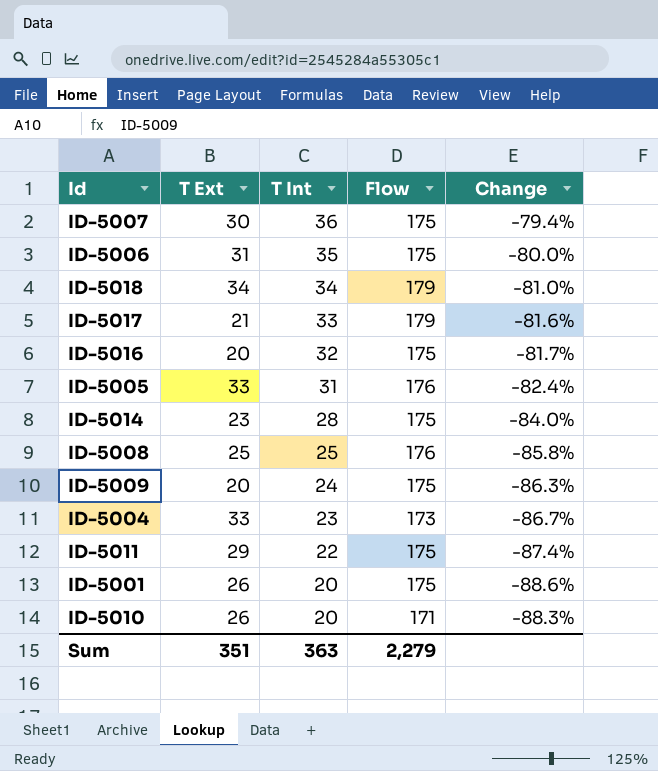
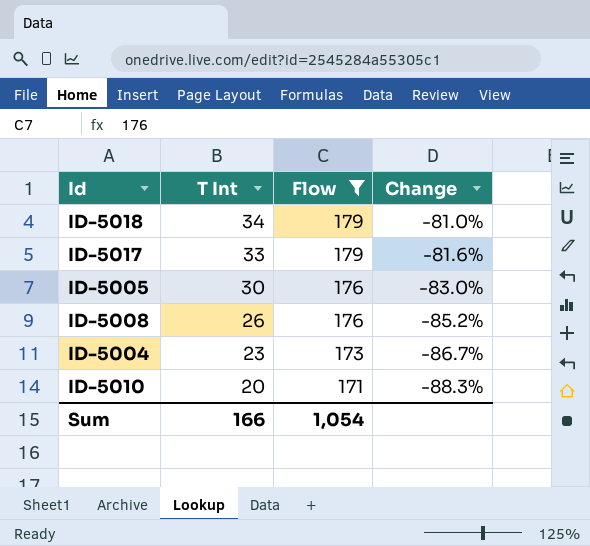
filter: none -> Flow != 175
column T Ext | position: 2 -> none
ID-5005 | T Int: 31 -> 30
ID-5005 | Change: -82.4% -> -83.0%
ID-5008 | T Int: 25 -> 26
ID-5008 | Change: -85.8% -> -85.2%
Sum | T Int: 363 -> 166
Sum | Flow: 2,279 -> 1,054

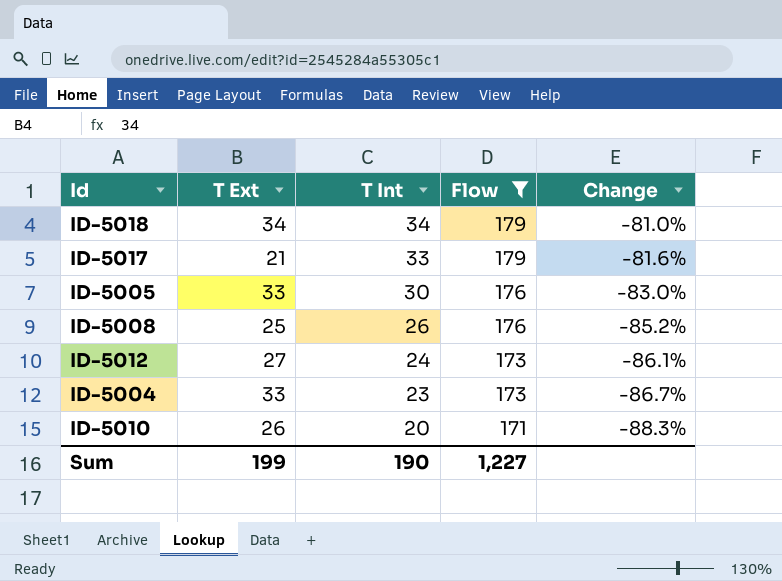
column T Ext | position: none -> 2
row ID-5012: none -> 27 | 24 | 173 | -86.1%
Sum | T Int: 166 -> 190
Sum | Flow: 1,054 -> 1,227

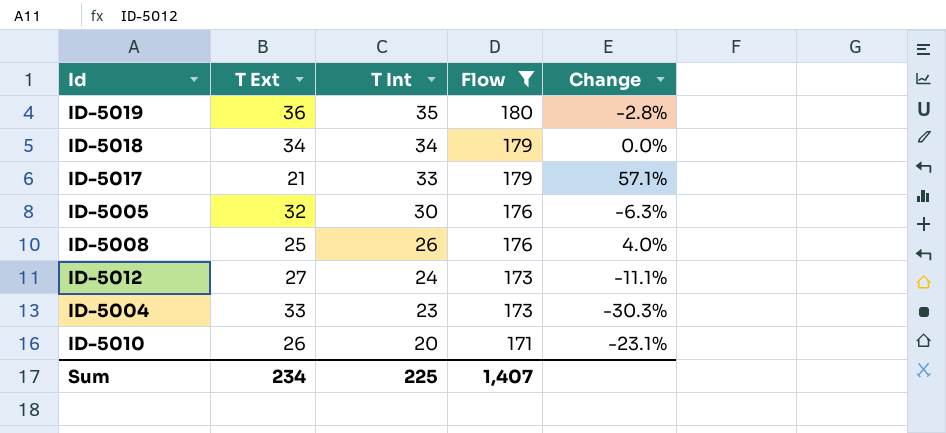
column Change | formula: ([T Int] - [Flow]) / [Flow] -> ([T Int] - [T Ext]) / [T Ext]
row ID-5019: none -> 36 | 35 | 180 | -2.8%
ID-5005 | T Ext: 33 -> 32
Sum | T Ext: 199 -> 234
Sum | T Int: 190 -> 225
Sum | Flow: 1,227 -> 1,407

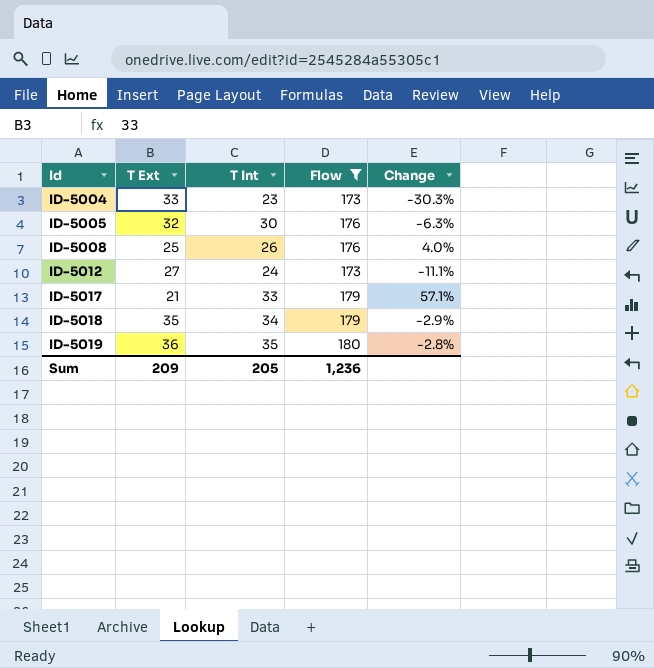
row order: T Int descending -> Id ascending
row ID-5010: 26 | 20 | 171 | -23.1% -> none
ID-5018 | T Ext: 34 -> 35
ID-5018 | Change: 0.0% -> -2.9%
Sum | T Ext: 234 -> 209
Sum | T Int: 225 -> 205
Sum | Flow: 1,407 -> 1,236

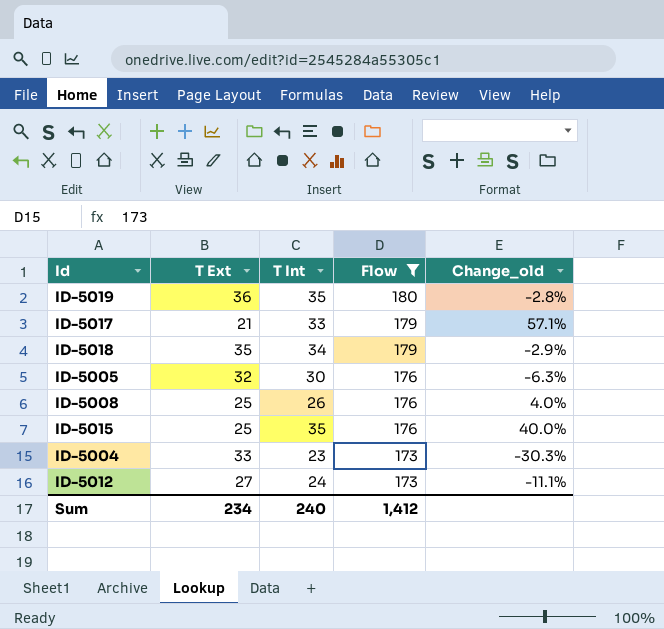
row order: Id ascending -> Flow descending
column name: Change -> Change_old
row ID-5015: none -> 25 | 35 | 176 | 40.0%
Sum | T Ext: 209 -> 234
Sum | T Int: 205 -> 240
Sum | Flow: 1,236 -> 1,412

